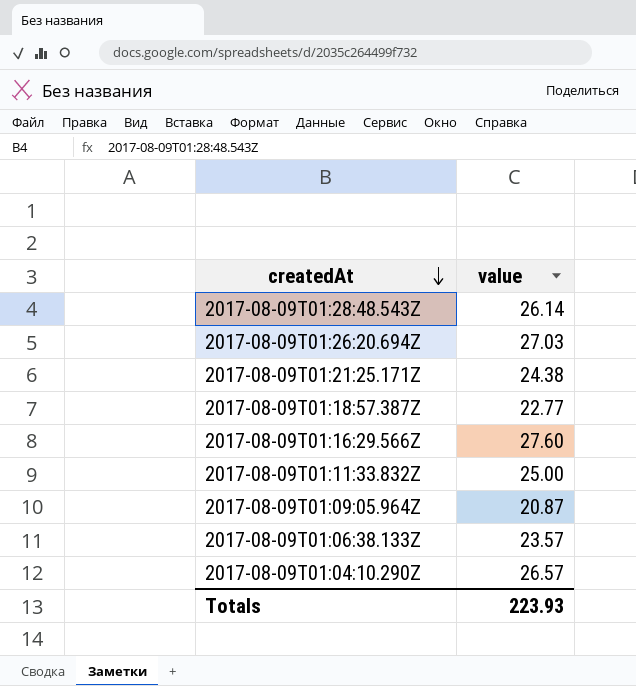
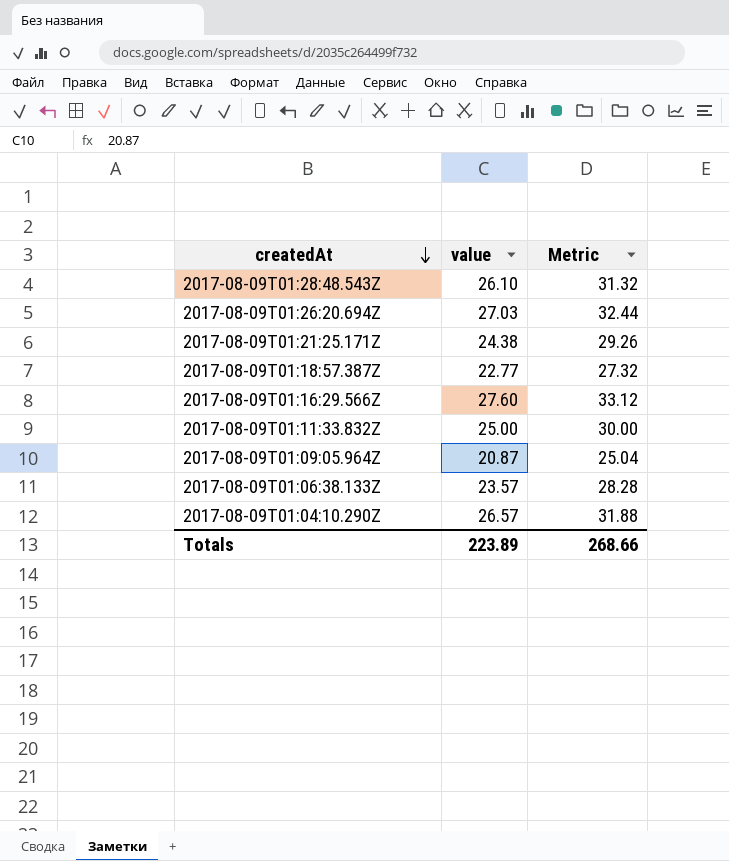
column Metric | formula: none -> [value] * 1.2
2017-08-09T01:28:48.543Z | value: 26.14 -> 26.10
Totals | value: 223.93 -> 223.89

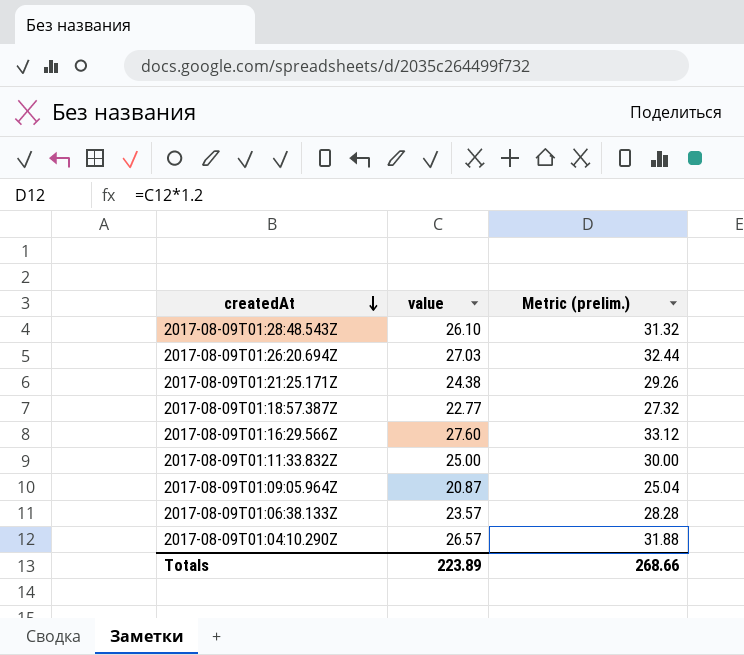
column name: Metric -> Metric (prelim.)

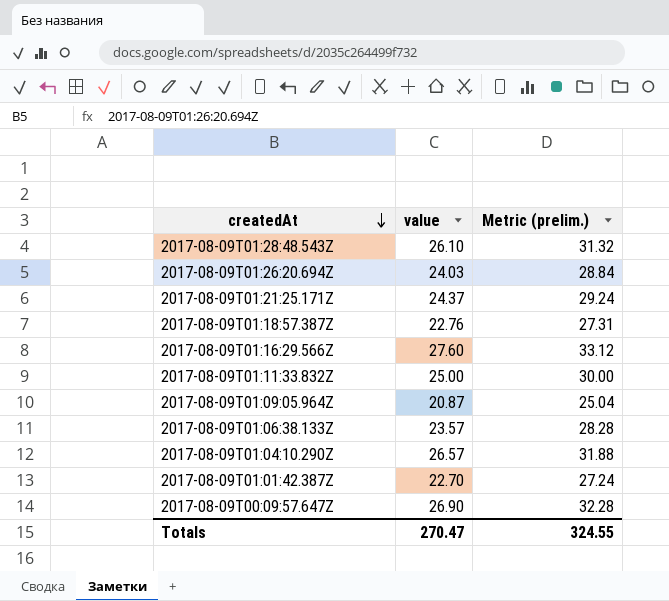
2017-08-09T01:26:20.694Z | value: 27.03 -> 24.03
2017-08-09T01:26:20.694Z | Metric (prelim.): 32.44 -> 28.84
2017-08-09T01:21:25.171Z | value: 24.38 -> 24.37
2017-08-09T01:21:25.171Z | Metric (prelim.): 29.26 -> 29.24
2017-08-09T01:18:57.387Z | value: 22.77 -> 22.76
2017-08-09T01:18:57.387Z | Metric (prelim.): 27.32 -> 27.31
row 2017-08-09T01:01:42.387Z: none -> 22.70 | 27.24
row 2017-08-09T00:09:57.647Z: none -> 26.90 | 32.28
Totals | value: 223.89 -> 270.47
Totals | Metric (prelim.): 268.66 -> 324.55

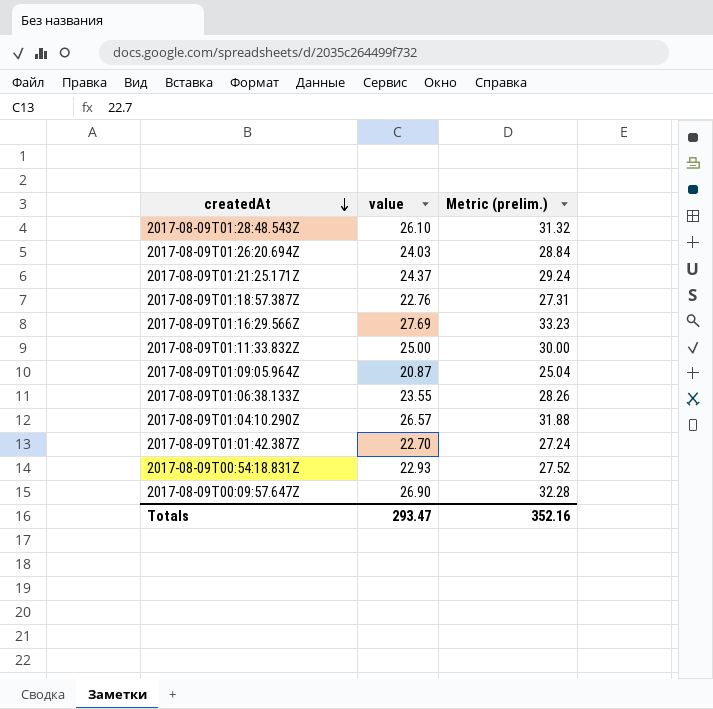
2017-08-09T01:16:29.566Z | value: 27.60 -> 27.69
2017-08-09T01:16:29.566Z | Metric (prelim.): 33.12 -> 33.23
2017-08-09T01:06:38.133Z | value: 23.57 -> 23.55
2017-08-09T01:06:38.133Z | Metric (prelim.): 28.28 -> 28.26
row 2017-08-09T00:54:18.831Z: none -> 22.93 | 27.52
Totals | value: 270.47 -> 293.47
Totals | Metric (prelim.): 324.55 -> 352.16

